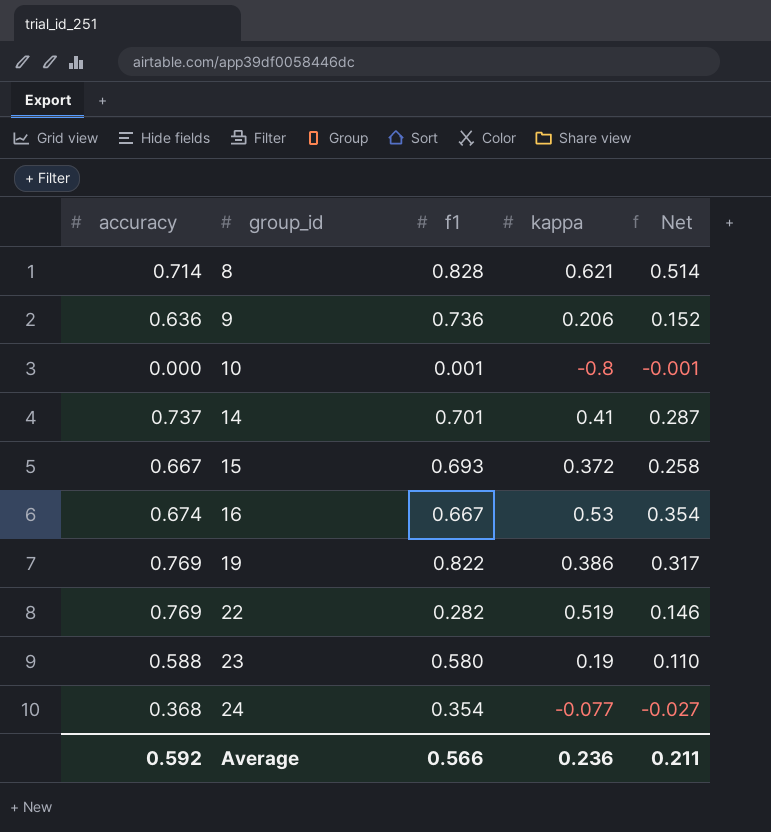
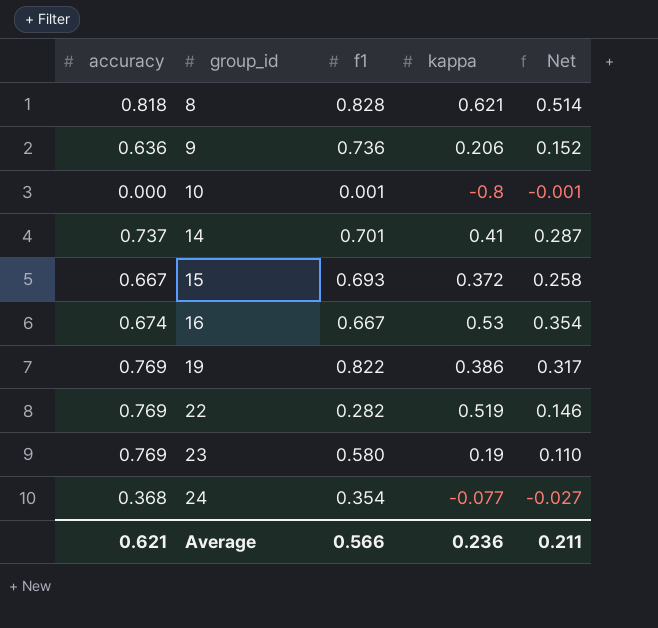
8 | accuracy: 0.714 -> 0.818
23 | accuracy: 0.588 -> 0.769
Average | accuracy: 0.592 -> 0.621

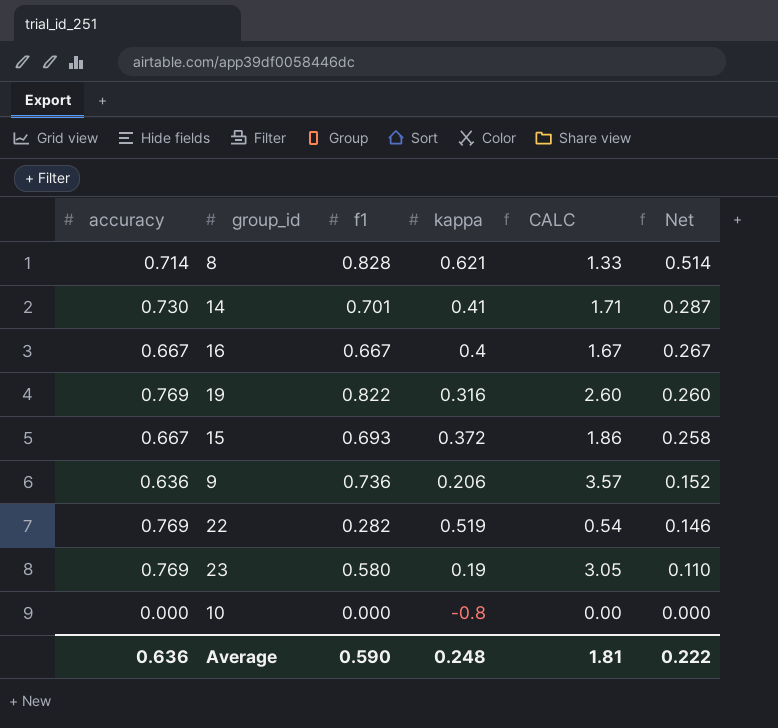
row order: group_id ascending -> Net descending
column CALC | formula: none -> [f1] / [kappa]
row 24: 0.368 | 0.354 | -0.077 | -0.027 -> none
8 | accuracy: 0.818 -> 0.714
14 | accuracy: 0.737 -> 0.730
16 | accuracy: 0.674 -> 0.667
16 | kappa: 0.53 -> 0.4
16 | Net: 0.354 -> 0.267
19 | kappa: 0.386 -> 0.316
19 | Net: 0.317 -> 0.260
10 | f1: 0.001 -> 0.000
10 | Net: -0.001 -> 0.000
Average | accuracy: 0.621 -> 0.636
Average | f1: 0.566 -> 0.590
Average | kappa: 0.236 -> 0.248
Average | Net: 0.211 -> 0.222

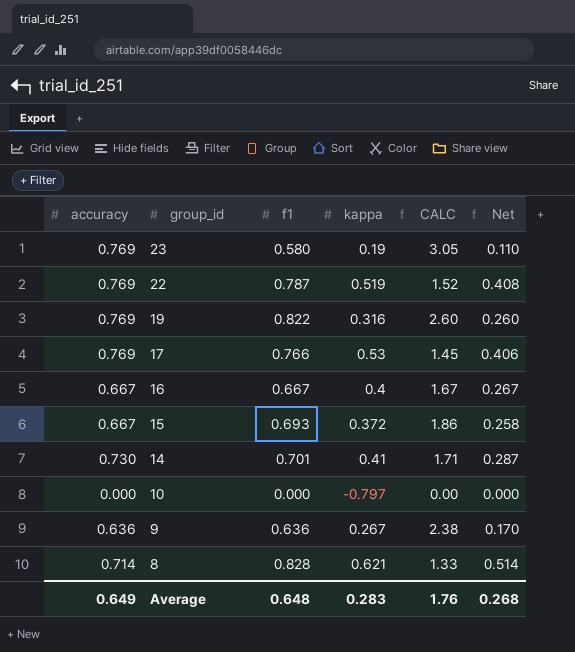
row order: Net descending -> group_id descending
22 | f1: 0.282 -> 0.787
22 | CALC: 0.54 -> 1.52
22 | Net: 0.146 -> 0.408
row 17: none -> 0.769 | 0.766 | 0.53 | 1.45 | 0.406
10 | kappa: -0.8 -> -0.797
9 | f1: 0.736 -> 0.636
9 | kappa: 0.206 -> 0.267
9 | CALC: 3.57 -> 2.38
9 | Net: 0.152 -> 0.170
Average | accuracy: 0.636 -> 0.649
Average | f1: 0.590 -> 0.648
Average | kappa: 0.248 -> 0.283
Average | CALC: 1.81 -> 1.76
Average | Net: 0.222 -> 0.268

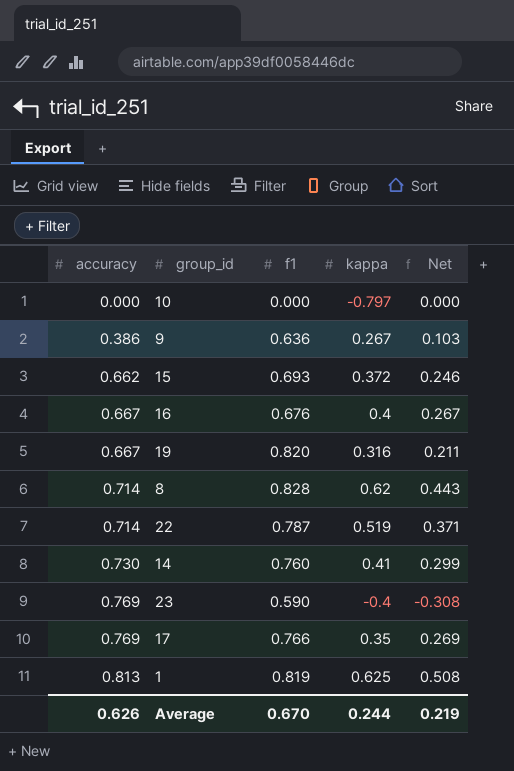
row order: group_id descending -> accuracy ascending
column CALC | formula: [f1] / [kappa] -> none
column Net | formula: [f1] * [kappa] -> [accuracy] * [kappa]
9 | accuracy: 0.636 -> 0.386
15 | accuracy: 0.667 -> 0.662
16 | f1: 0.667 -> 0.676
19 | accuracy: 0.769 -> 0.667
19 | f1: 0.822 -> 0.820
8 | kappa: 0.621 -> 0.62
22 | accuracy: 0.769 -> 0.714
14 | f1: 0.701 -> 0.760
23 | f1: 0.580 -> 0.590
23 | kappa: 0.19 -> -0.4
17 | kappa: 0.53 -> 0.35
row 1: none -> 0.813 | 0.819 | 0.625 | 0.508
Average | accuracy: 0.649 -> 0.626
Average | f1: 0.648 -> 0.670
Average | kappa: 0.283 -> 0.244
Average | Net: 0.268 -> 0.219

